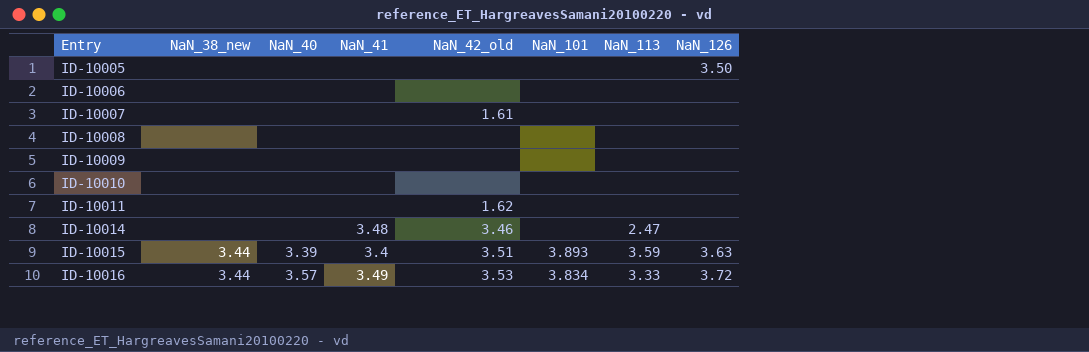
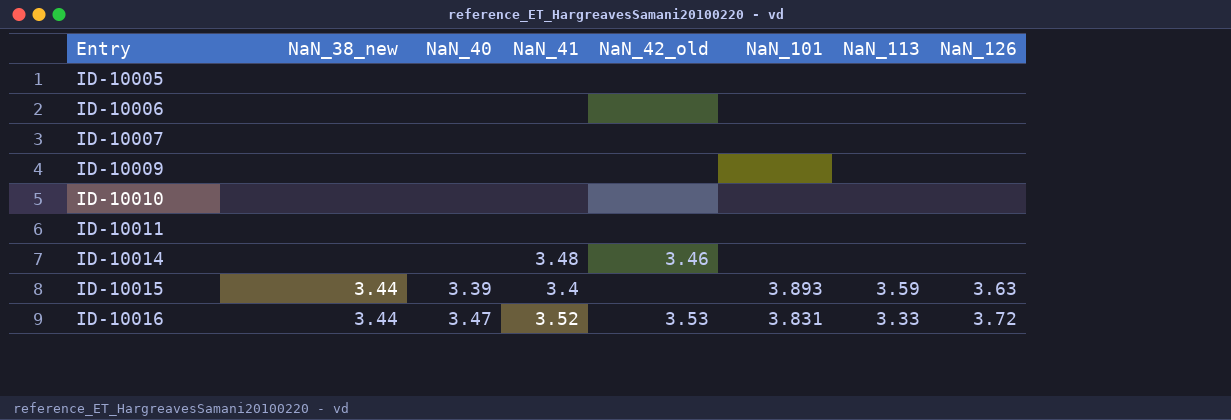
row ID-10008: none | none | none | none | none | none | none -> none
ID-10005 | NaN_126: 3.50 -> none
ID-10007 | NaN_42_old: 1.61 -> none
ID-10011 | NaN_42_old: 1.62 -> none
ID-10014 | NaN_113: 2.47 -> none
ID-10015 | NaN_42_old: 3.51 -> none
ID-10016 | NaN_40: 3.57 -> 3.47
ID-10016 | NaN_41: 3.49 -> 3.52
ID-10016 | NaN_101: 3.834 -> 3.831

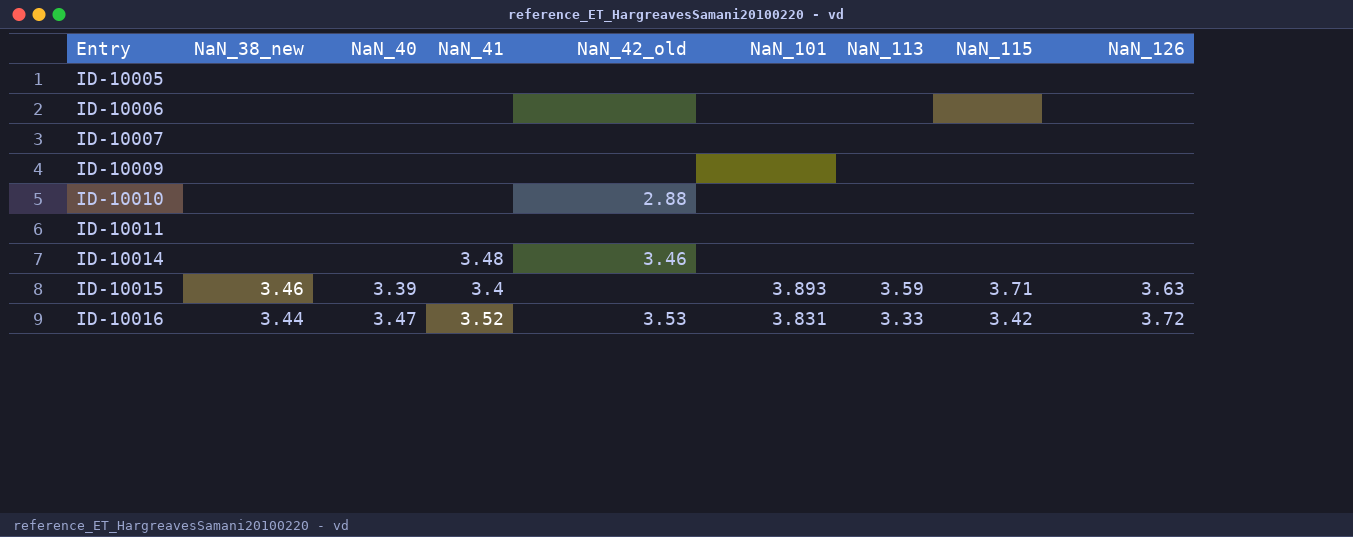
column NaN_115 | position: none -> 8
ID-10010 | NaN_42_old: none -> 2.88
ID-10015 | NaN_38_new: 3.44 -> 3.46

